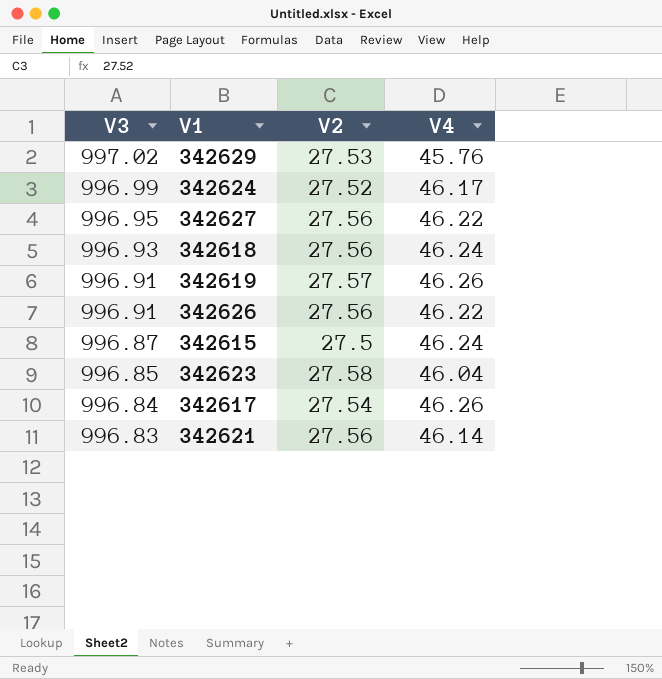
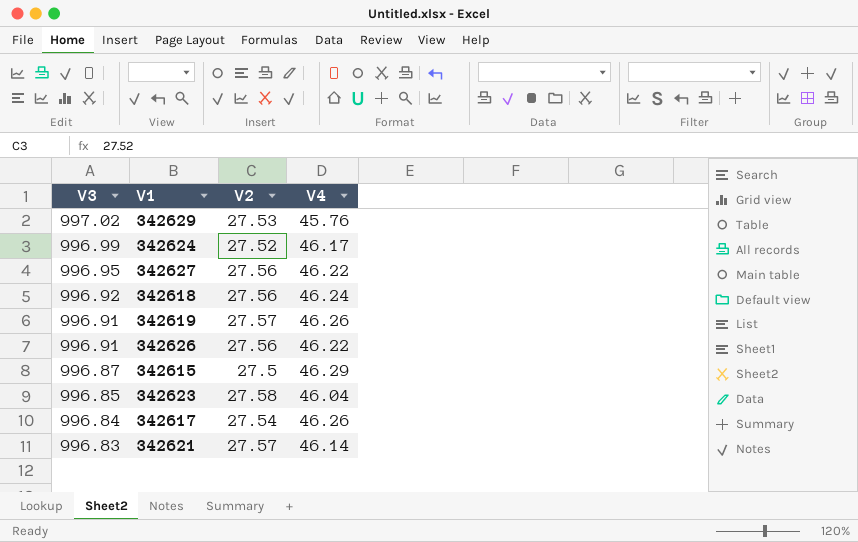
342618 | V3: 996.93 -> 996.92
342615 | V4: 46.24 -> 46.29
342621 | V2: 27.56 -> 27.57

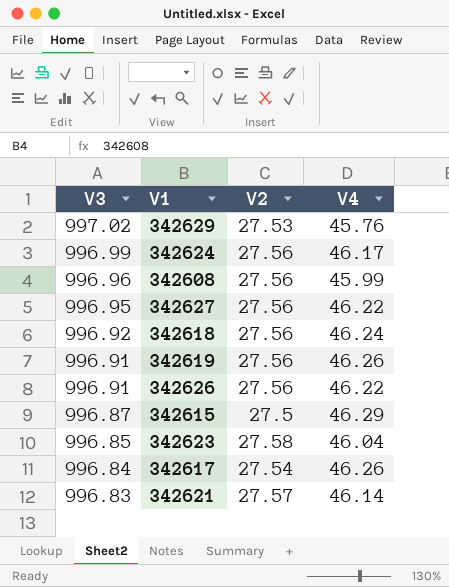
342624 | V2: 27.52 -> 27.56
row 342608: none -> 996.96 | 27.56 | 45.99
342619 | V2: 27.57 -> 27.56

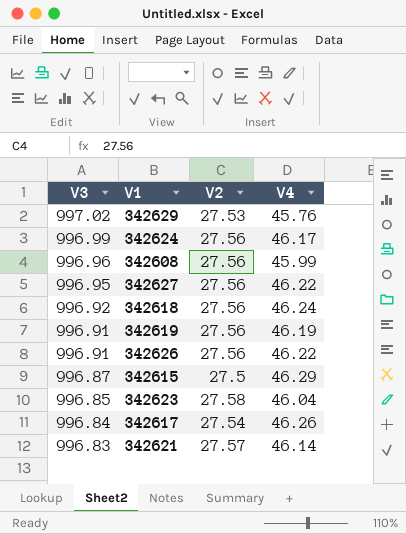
342619 | V4: 46.26 -> 46.19

